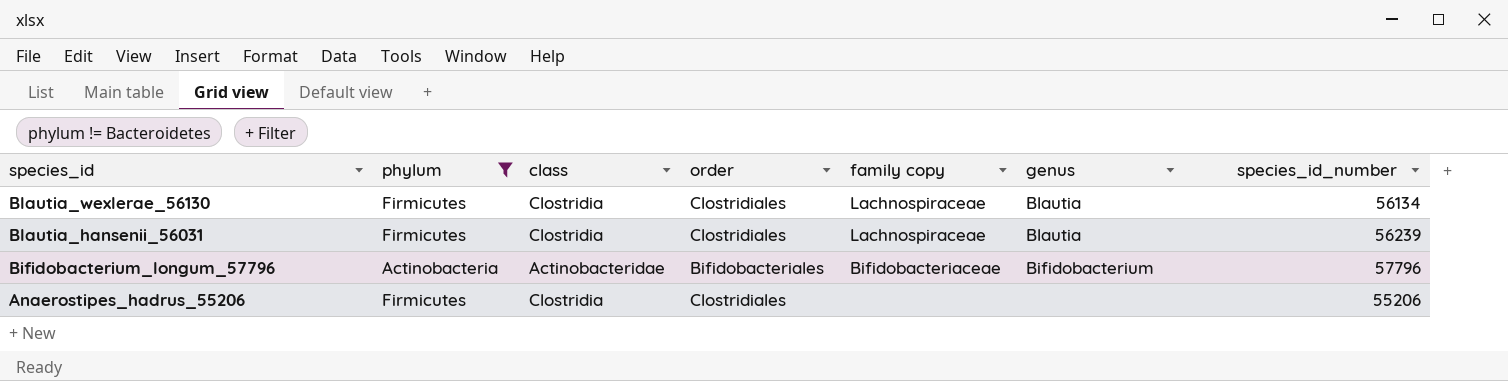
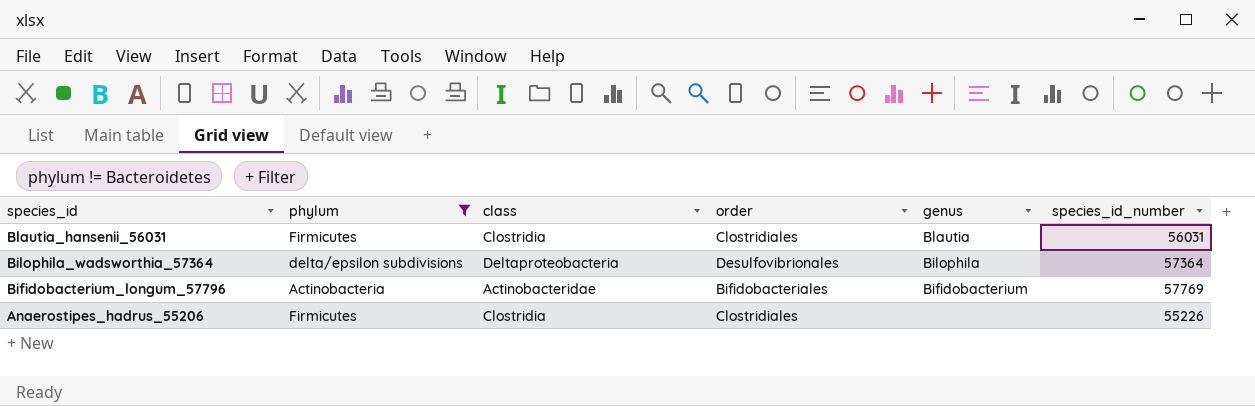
column family copy | position: 5 -> none
row Blautia_wexlerae_56130: Firmicutes | Clostridia | Clostridiales | Lachnospiraceae | Blautia | 56134 -> none
Blautia_hansenii_56031 | species_id_number: 56239 -> 56031
row Bilophila_wadsworthia_57364: none -> delta/epsilon subdivisions | Deltaproteobacteria | Desulfovibrionales | Bilophila | 57364
Bifidobacterium_longum_57796 | species_id_number: 57796 -> 57769
Anaerostipes_hadrus_55206 | species_id_number: 55206 -> 55226

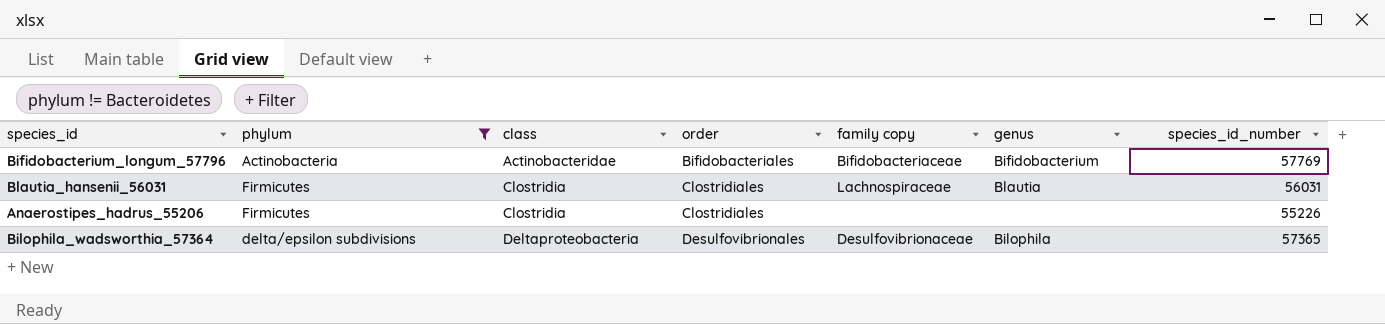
row order: species_id descending -> class ascending
column family copy | position: none -> 5
Bilophila_wadsworthia_57364 | species_id_number: 57364 -> 57365

